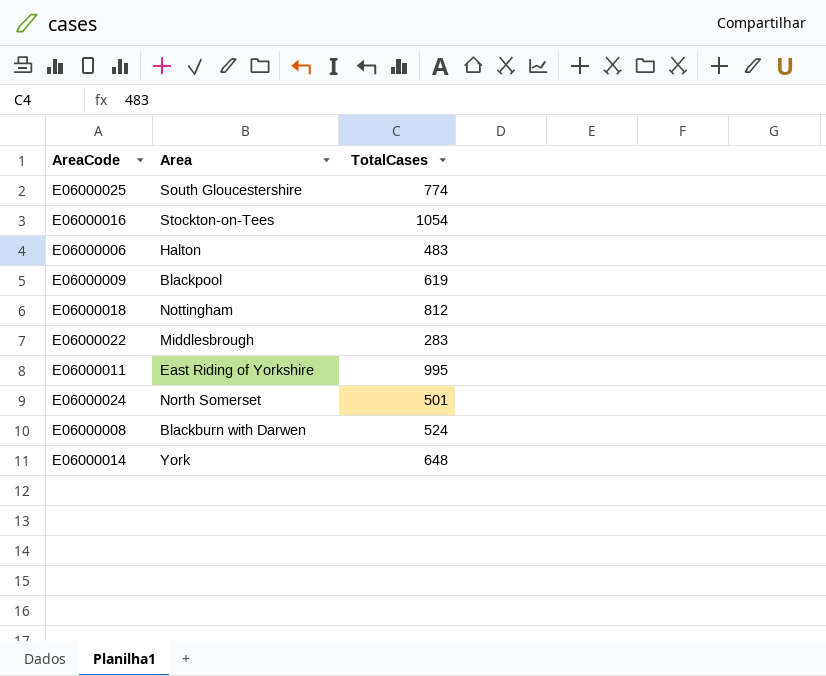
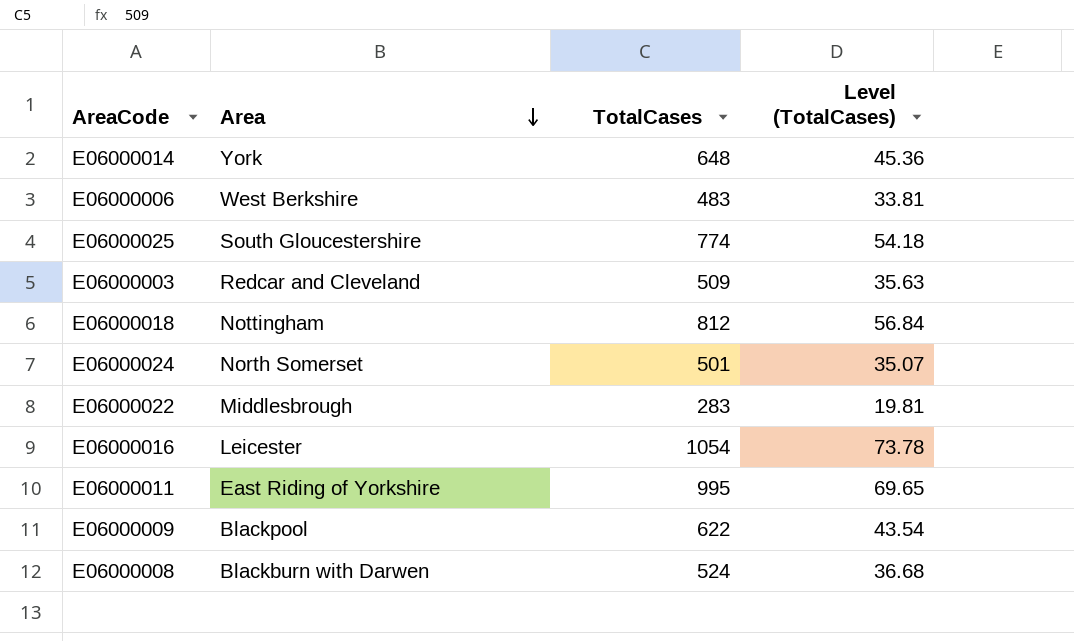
row order: none -> Area descending
column Level (TotalCases) | formula: none -> [TotalCases] * 0.07
E06000006 | Area: Halton -> West Berkshire
row E06000003: none -> Redcar and Cleveland | 509 | 35.63
E06000016 | Area: Stockton-on-Tees -> Leicester
E06000009 | TotalCases: 619 -> 622

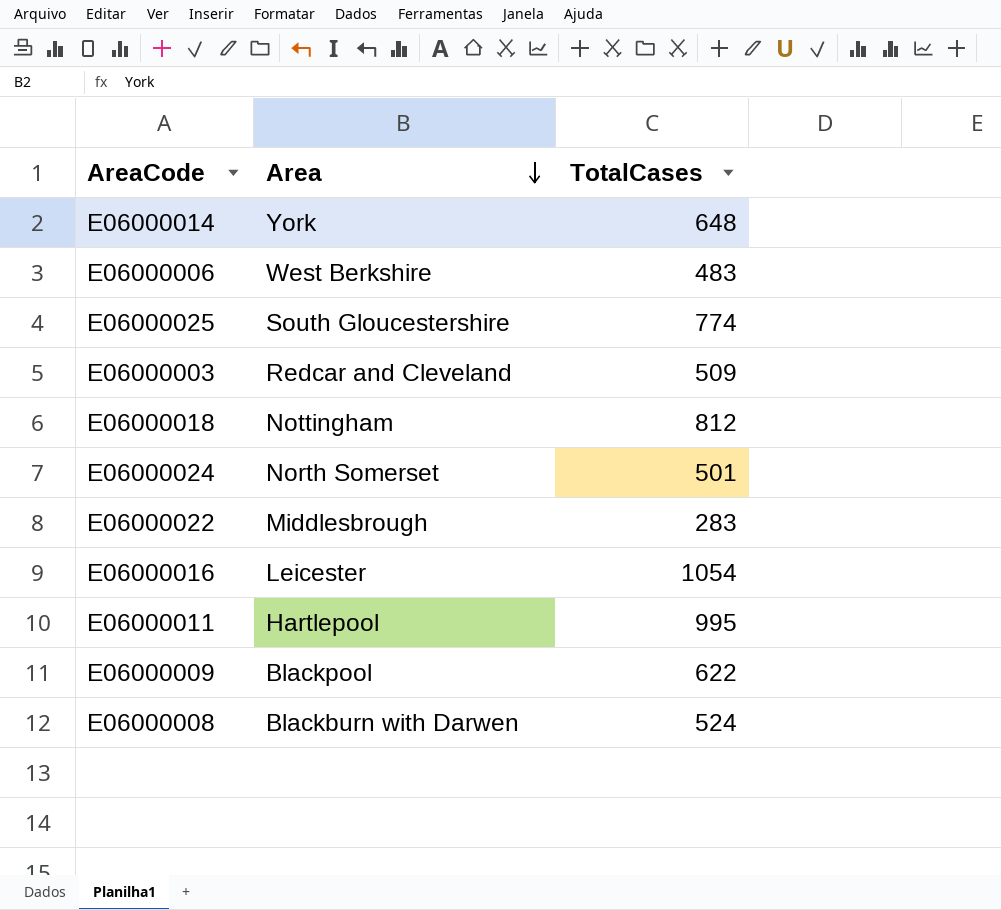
column Level (TotalCases) | formula: [TotalCases] * 0.07 -> none
E06000011 | Area: East Riding of Yorkshire -> Hartlepool

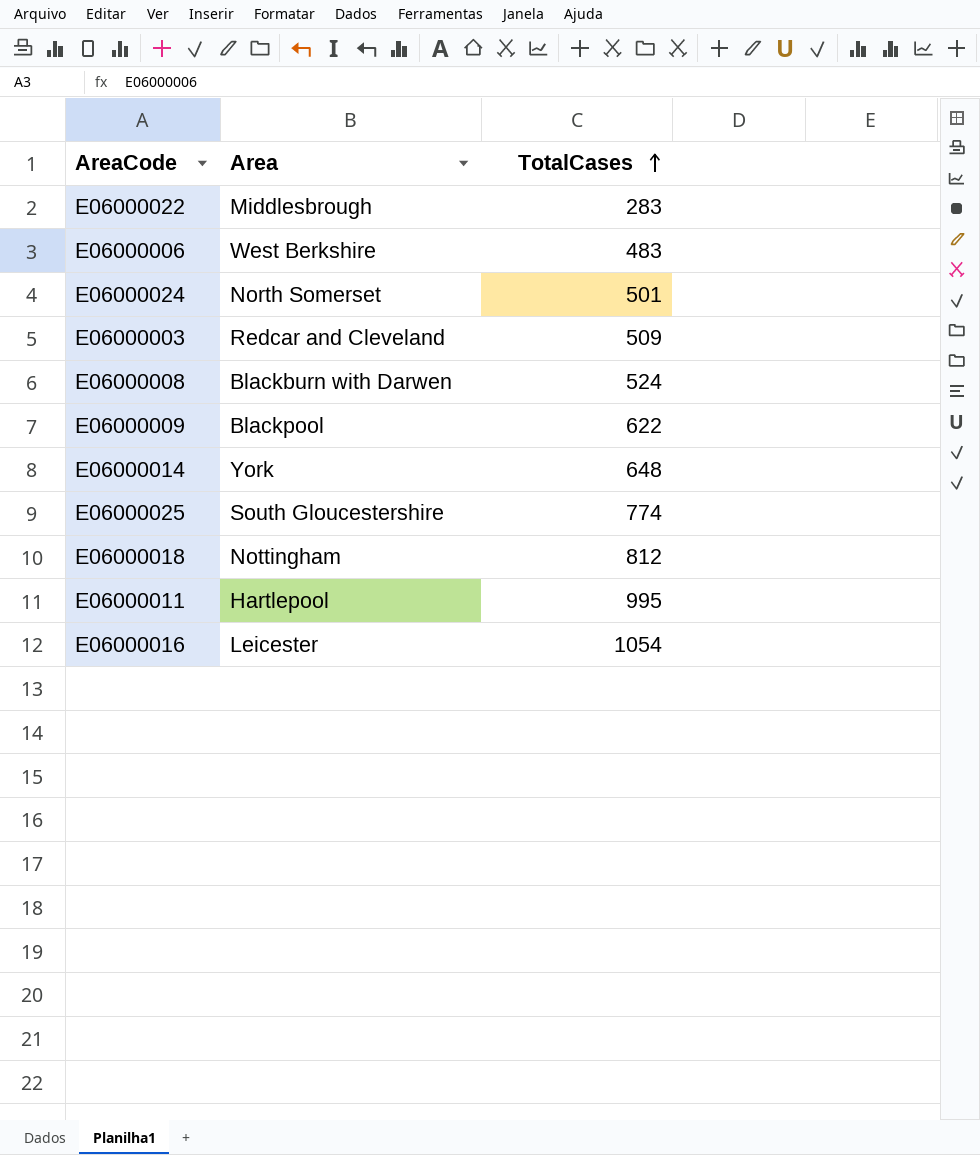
row order: Area descending -> TotalCases ascending

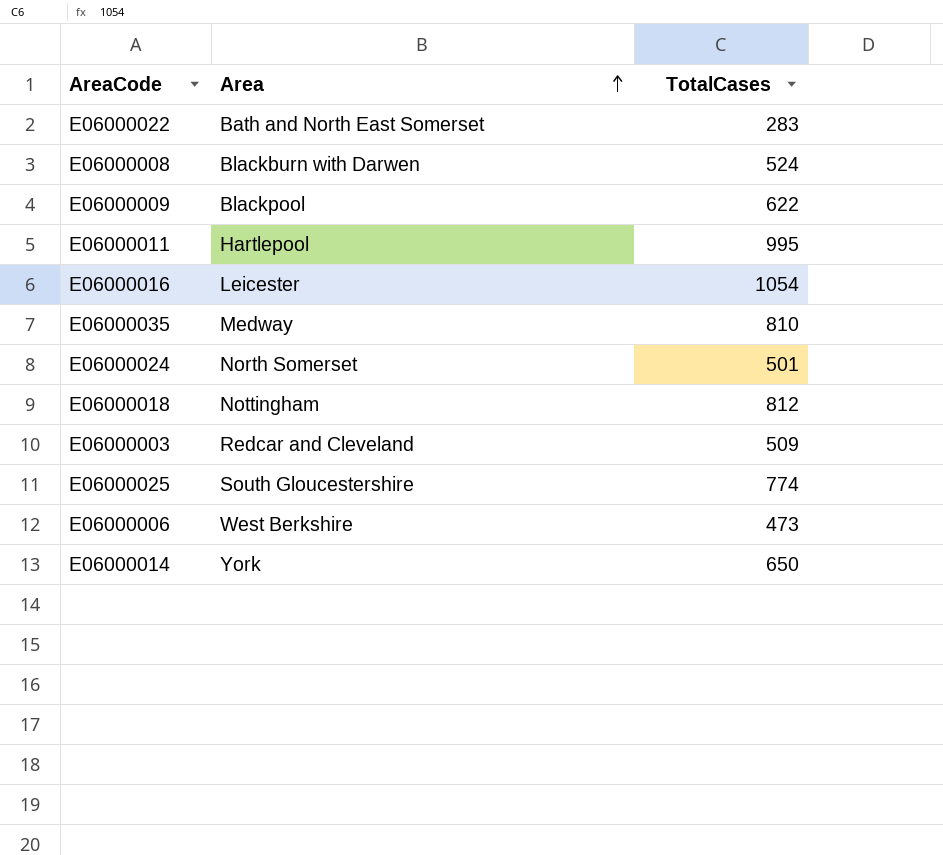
row order: TotalCases ascending -> Area ascending
E06000022 | Area: Middlesbrough -> Bath and North East Somerset
row E06000035: none -> Medway | 810
E06000006 | TotalCases: 483 -> 473
E06000014 | TotalCases: 648 -> 650

